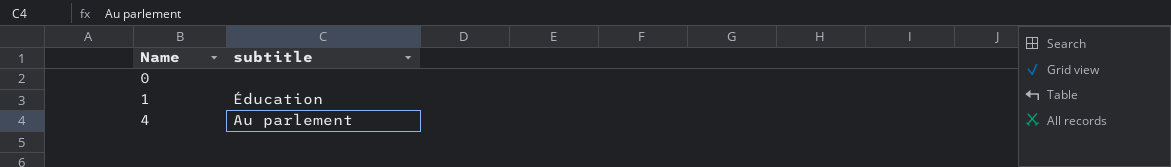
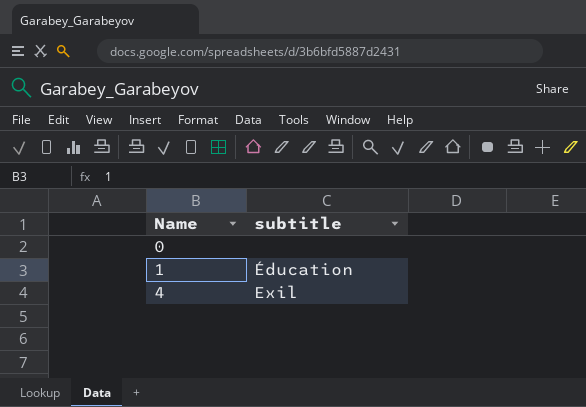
4 | subtitle: Au parlement -> Exil

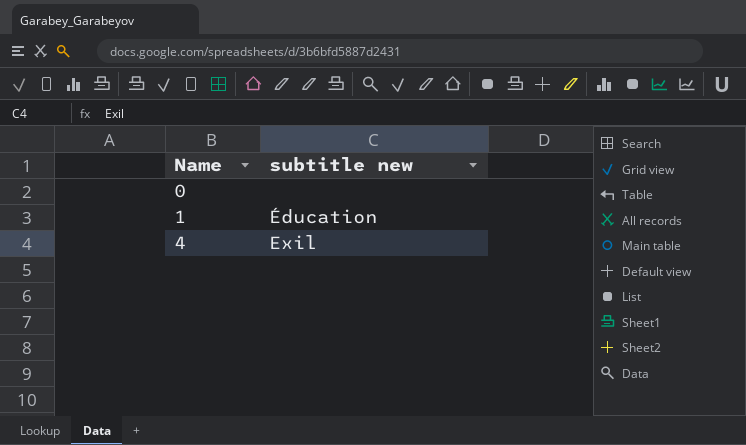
column name: subtitle -> subtitle new

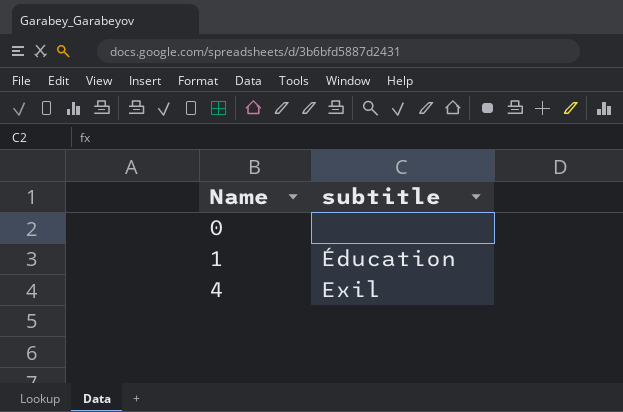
column name: subtitle new -> subtitle

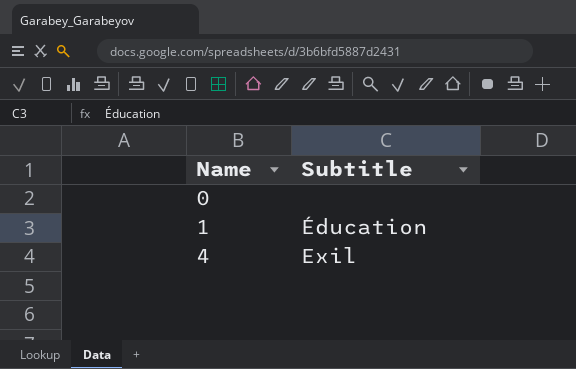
column name: subtitle -> Subtitle

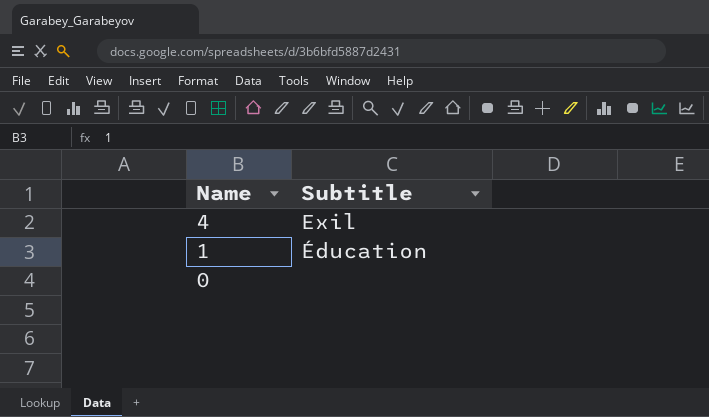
row order: Name ascending -> Name descending

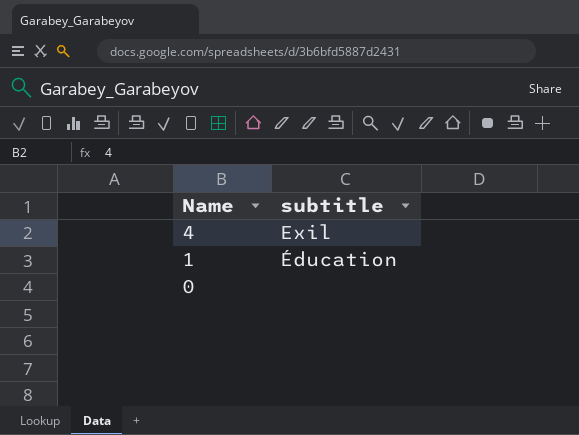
column name: Subtitle -> subtitle

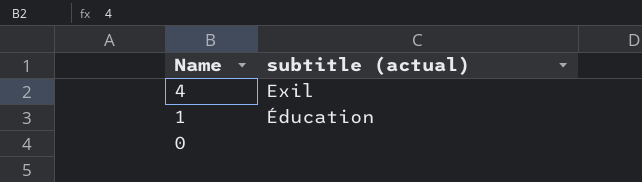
column name: subtitle -> subtitle (actual)

